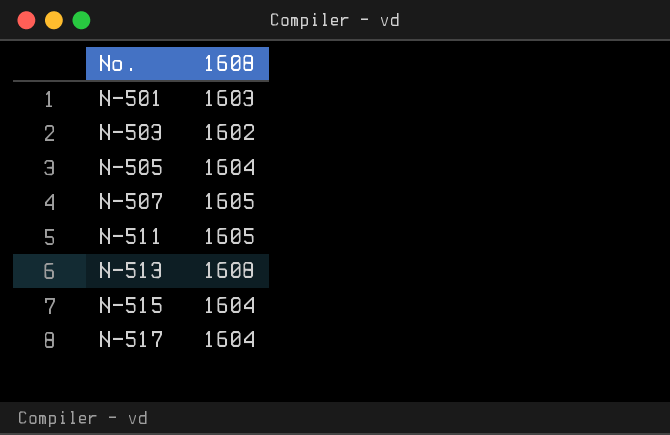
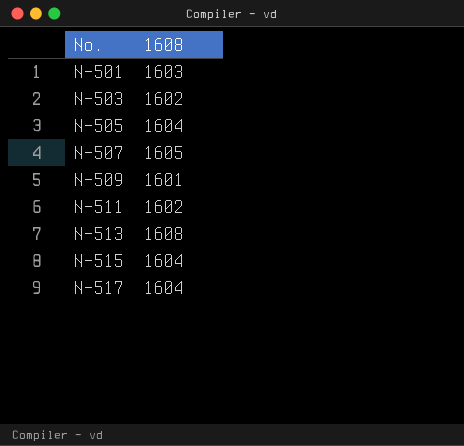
row N-509: none -> 1601
N-511 | 1608: 1605 -> 1602

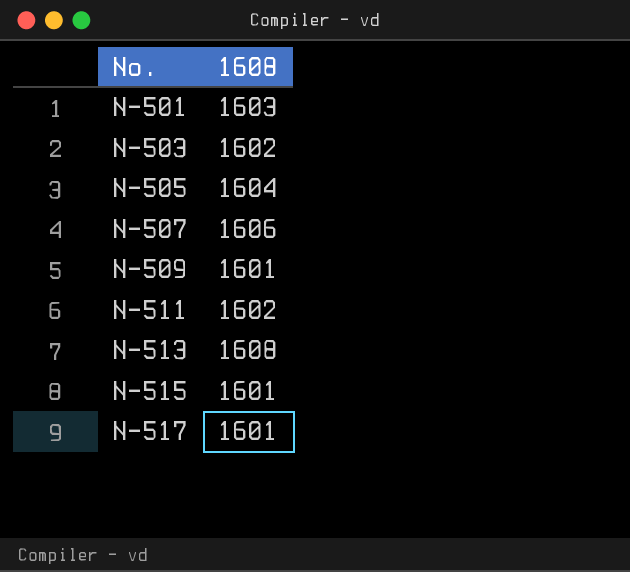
N-507 | 1608: 1605 -> 1606
N-515 | 1608: 1604 -> 1601
N-517 | 1608: 1604 -> 1601

